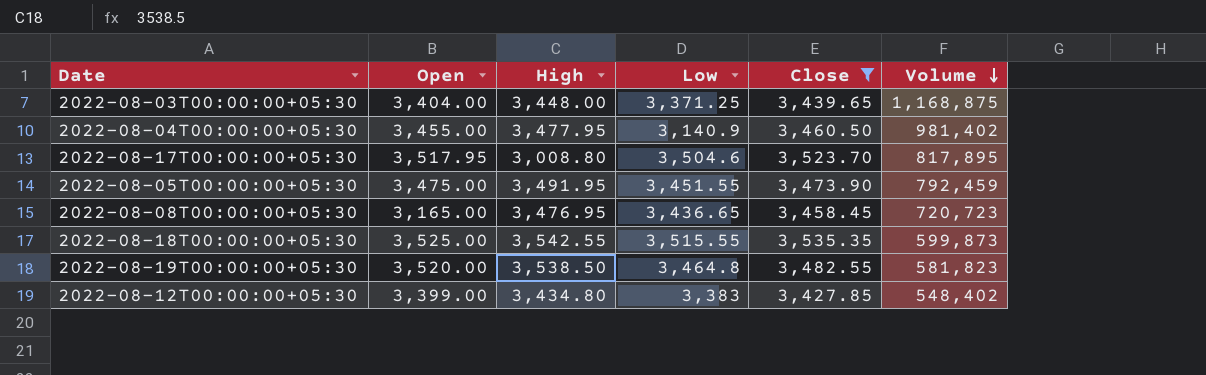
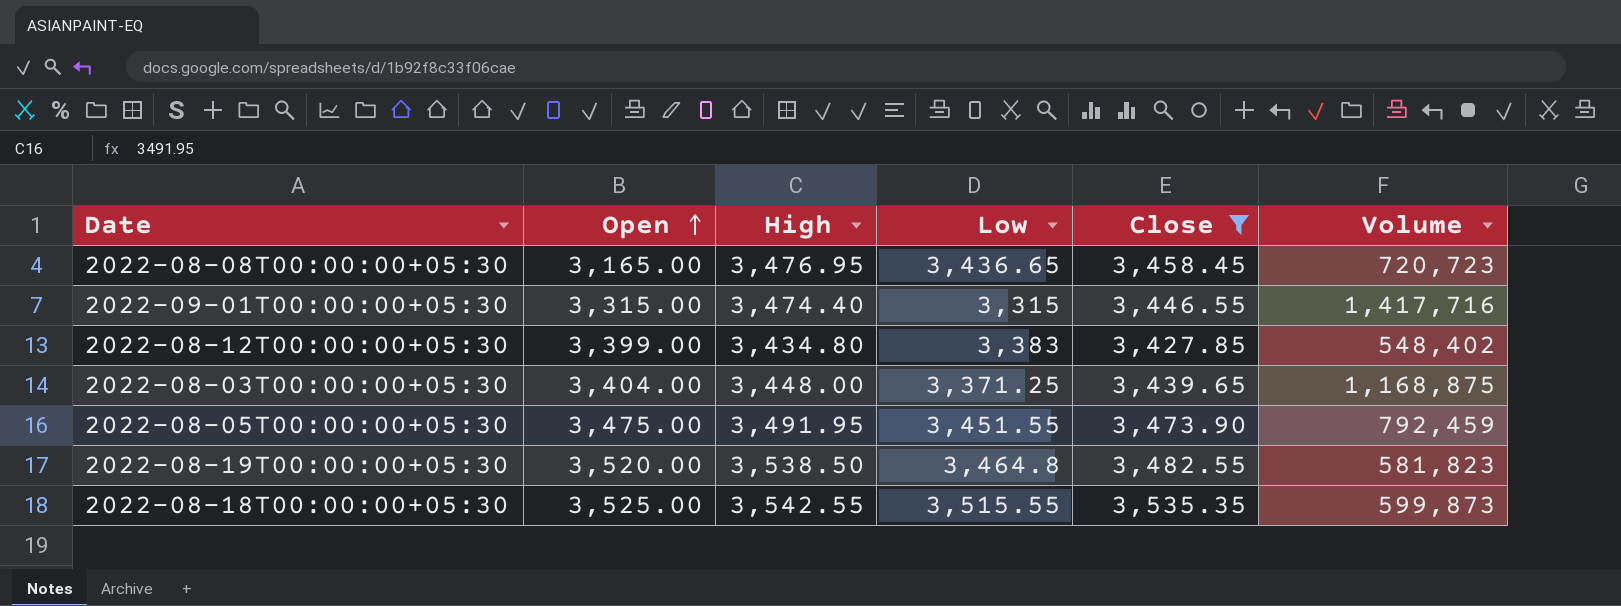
row order: Volume descending -> Open ascending
row 2022-08-04T00:00:00+05:30: 3,455.00 | 3,477.95 | 3,140.9 | 3,460.50 | 981,402 -> none
row 2022-08-17T00:00:00+05:30: 3,517.95 | 3,008.80 | 3,504.6 | 3,523.70 | 817,895 -> none
row 2022-09-01T00:00:00+05:30: none -> 3,315.00 | 3,474.40 | 3,315 | 3,446.55 | 1,417,716

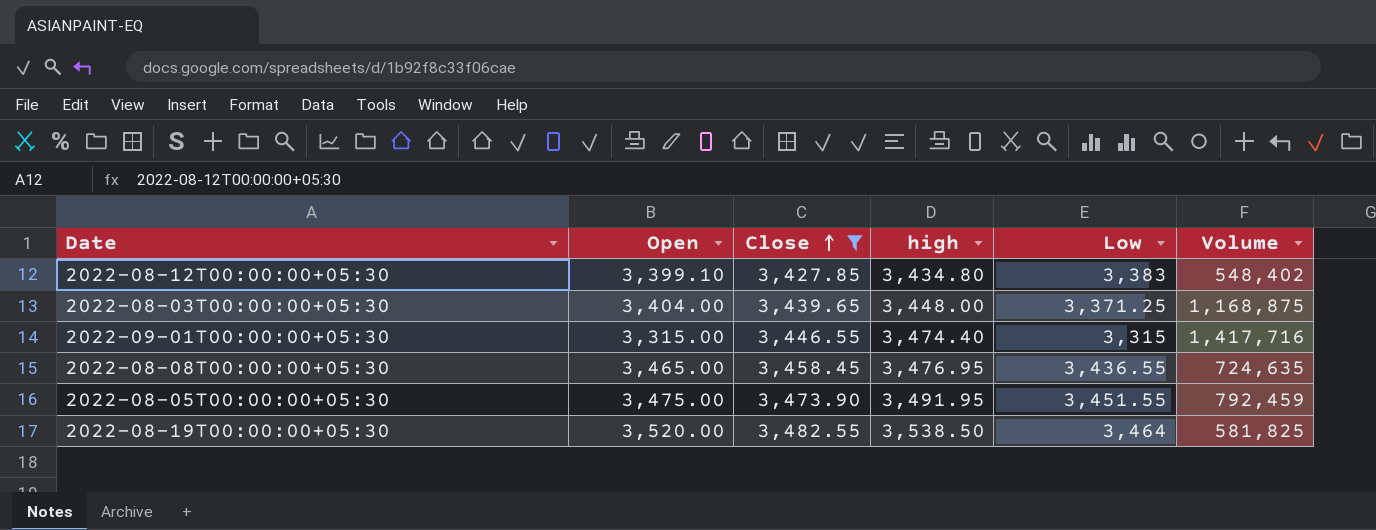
row order: Open ascending -> Close ascending
column Close | position: 5 -> 3
column name: High -> high
row 2022-08-18T00:00:00+05:30: 3,525.00 | 3,542.55 | 3,515.55 | 3,535.35 | 599,873 -> none
2022-08-12T00:00:00+05:30 | Open: 3,399.00 -> 3,399.10
2022-08-08T00:00:00+05:30 | Open: 3,165.00 -> 3,465.00
2022-08-08T00:00:00+05:30 | Low: 3,436.65 -> 3,436.55
2022-08-08T00:00:00+05:30 | Volume: 720,723 -> 724,635
2022-08-19T00:00:00+05:30 | Low: 3,464.8 -> 3,464
2022-08-19T00:00:00+05:30 | Volume: 581,823 -> 581,825

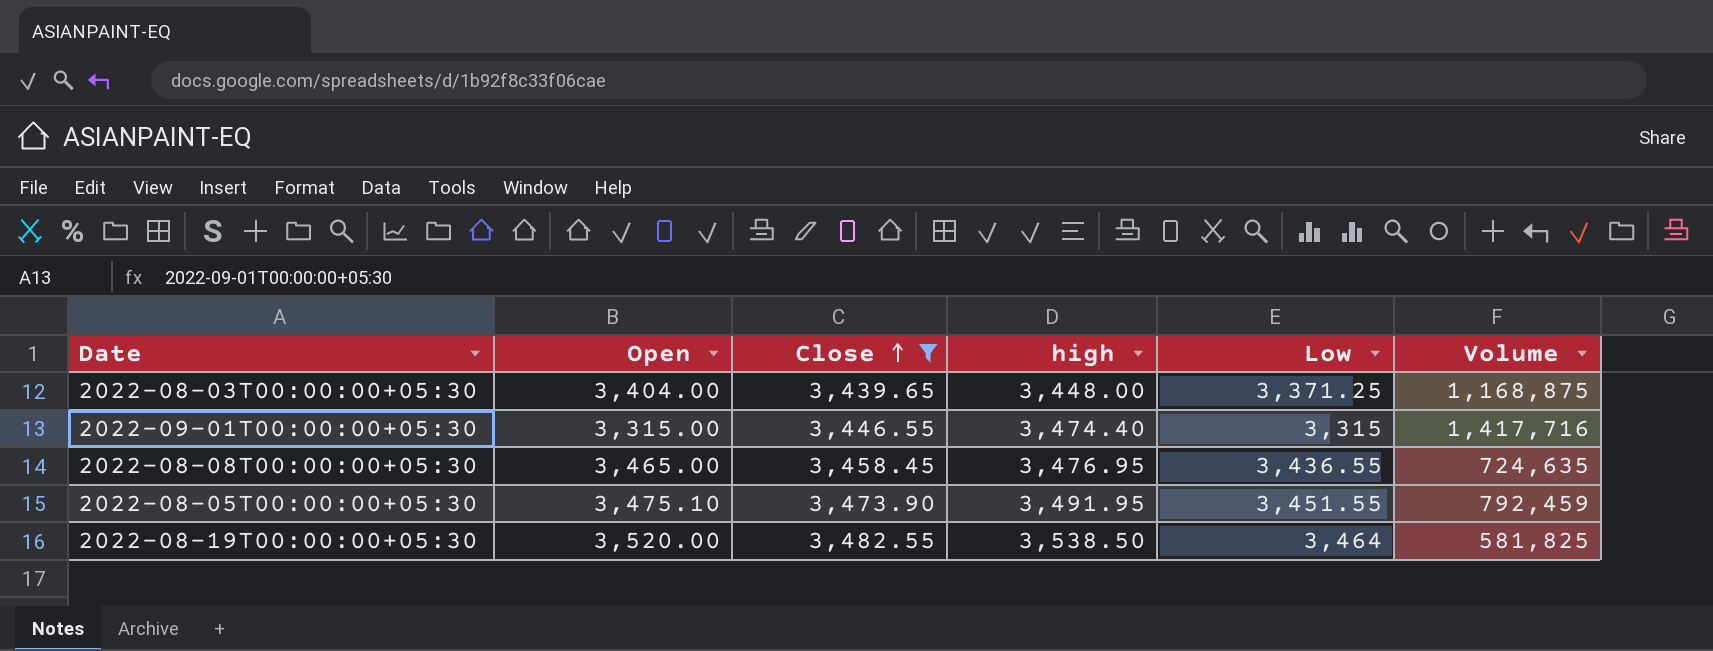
row 2022-08-12T00:00:00+05:30: 3,399.10 | 3,427.85 | 3,434.80 | 3,383 | 548,402 -> none
2022-08-05T00:00:00+05:30 | Open: 3,475.00 -> 3,475.10

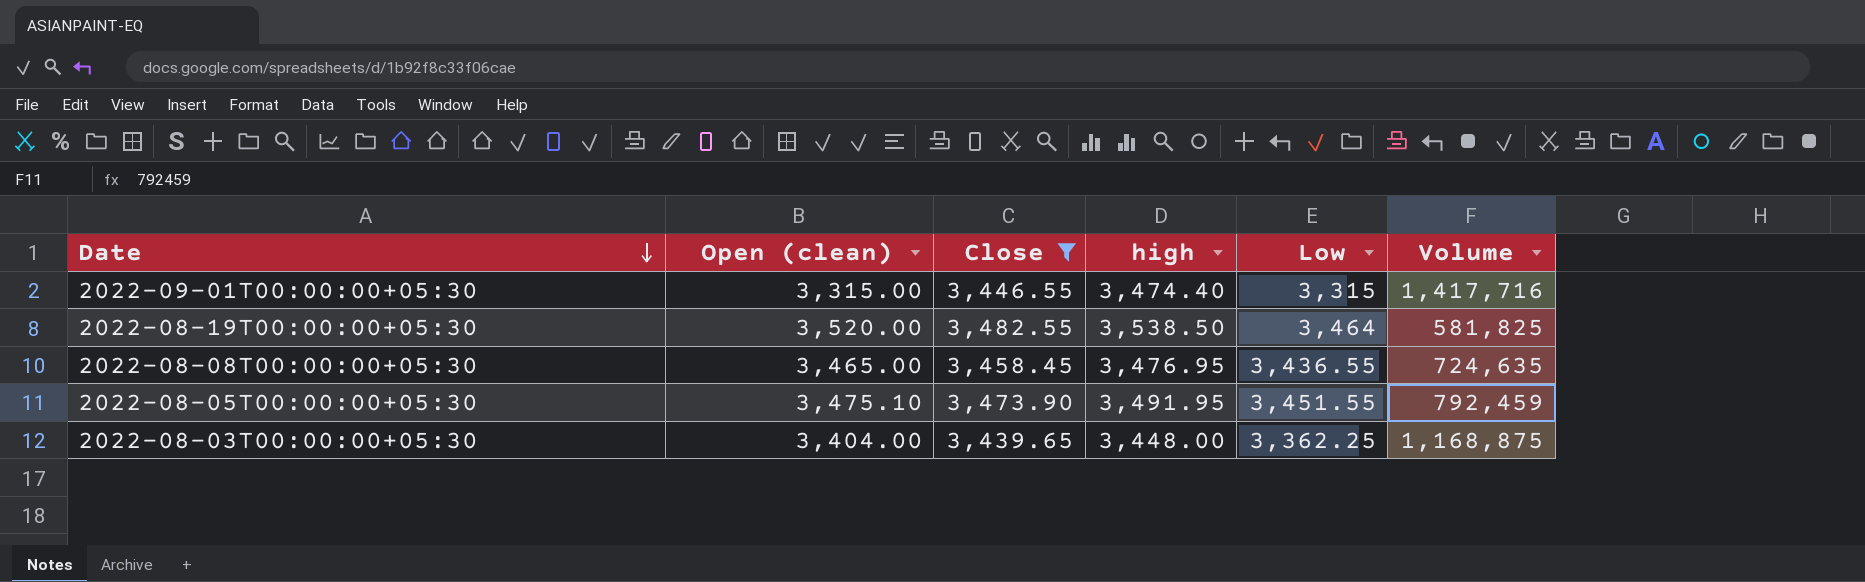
row order: Close ascending -> Date descending
column name: Open -> Open (clean)
2022-08-03T00:00:00+05:30 | Low: 3,371.25 -> 3,362.25

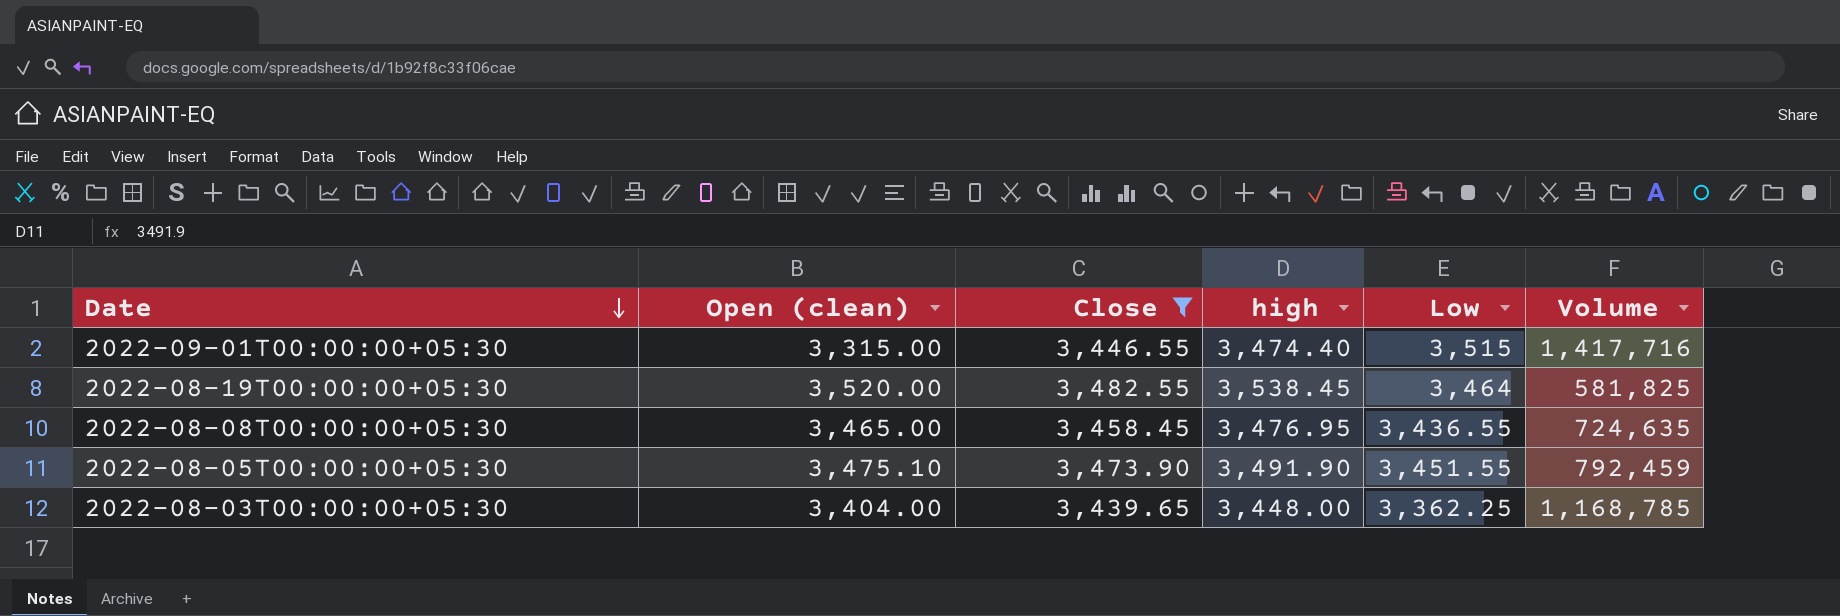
2022-09-01T00:00:00+05:30 | Low: 3,315 -> 3,515
2022-08-19T00:00:00+05:30 | high: 3,538.50 -> 3,538.45
2022-08-05T00:00:00+05:30 | high: 3,491.95 -> 3,491.90
2022-08-03T00:00:00+05:30 | Volume: 1,168,875 -> 1,168,785

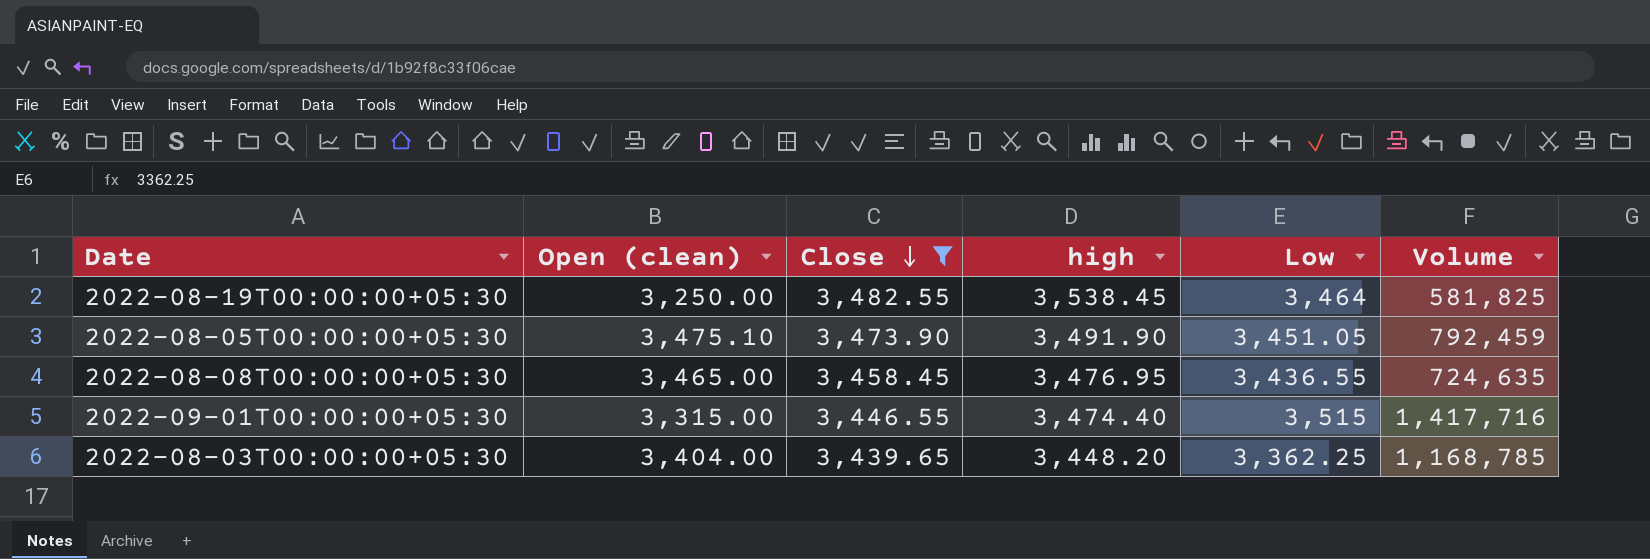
row order: Date descending -> Close descending
2022-08-19T00:00:00+05:30 | Open (clean): 3,520.00 -> 3,250.00
2022-08-05T00:00:00+05:30 | Low: 3,451.55 -> 3,451.05
2022-08-03T00:00:00+05:30 | high: 3,448.00 -> 3,448.20

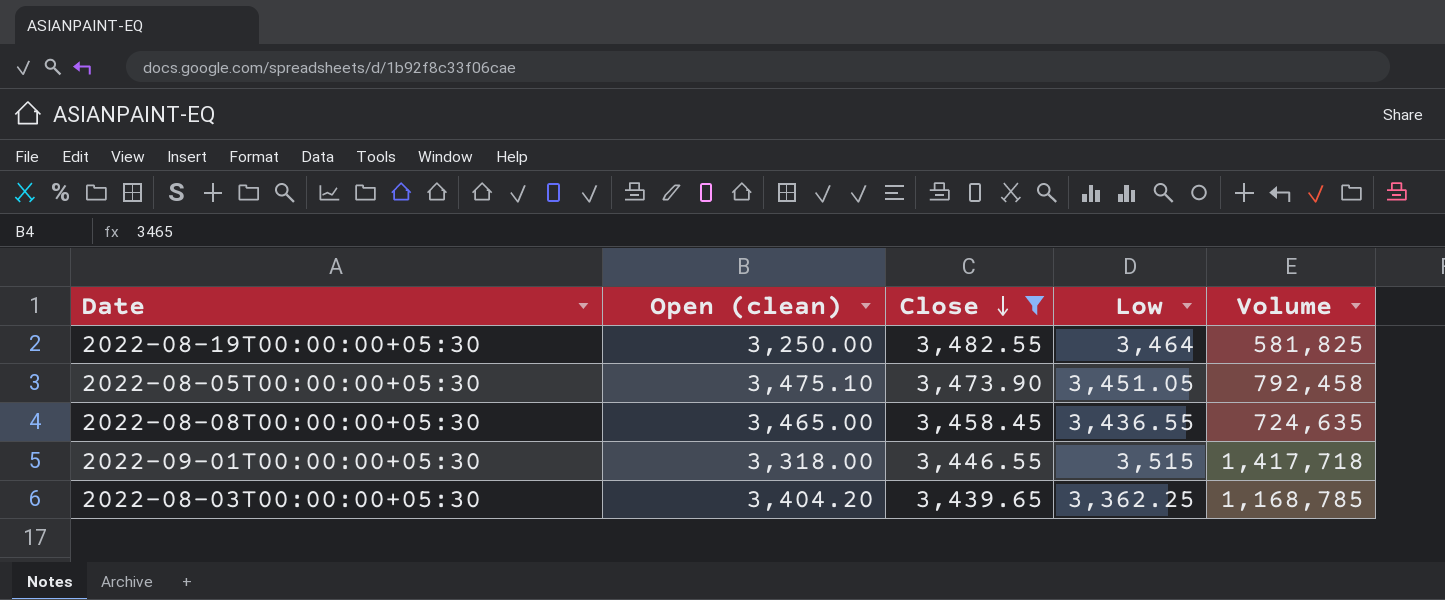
column high | position: 4 -> none
2022-08-05T00:00:00+05:30 | Volume: 792,459 -> 792,458
2022-09-01T00:00:00+05:30 | Open (clean): 3,315.00 -> 3,318.00
2022-09-01T00:00:00+05:30 | Volume: 1,417,716 -> 1,417,718
2022-08-03T00:00:00+05:30 | Open (clean): 3,404.00 -> 3,404.20

